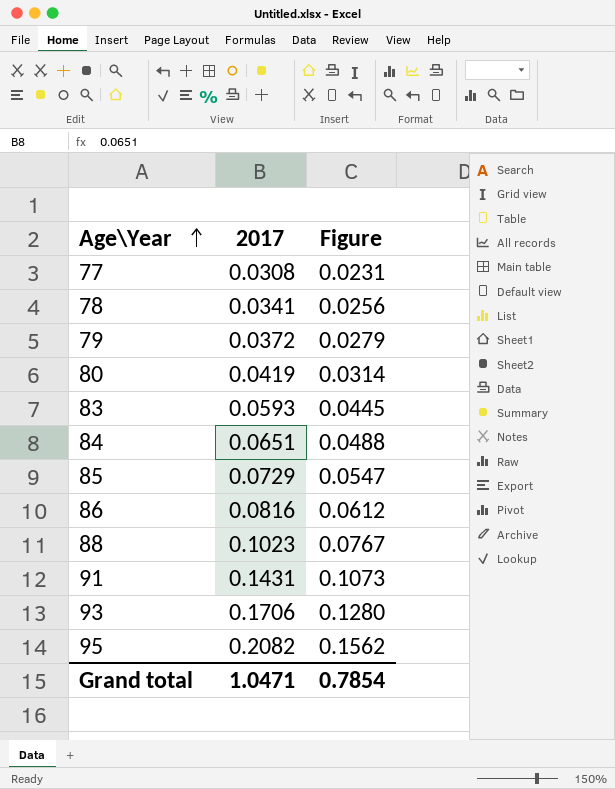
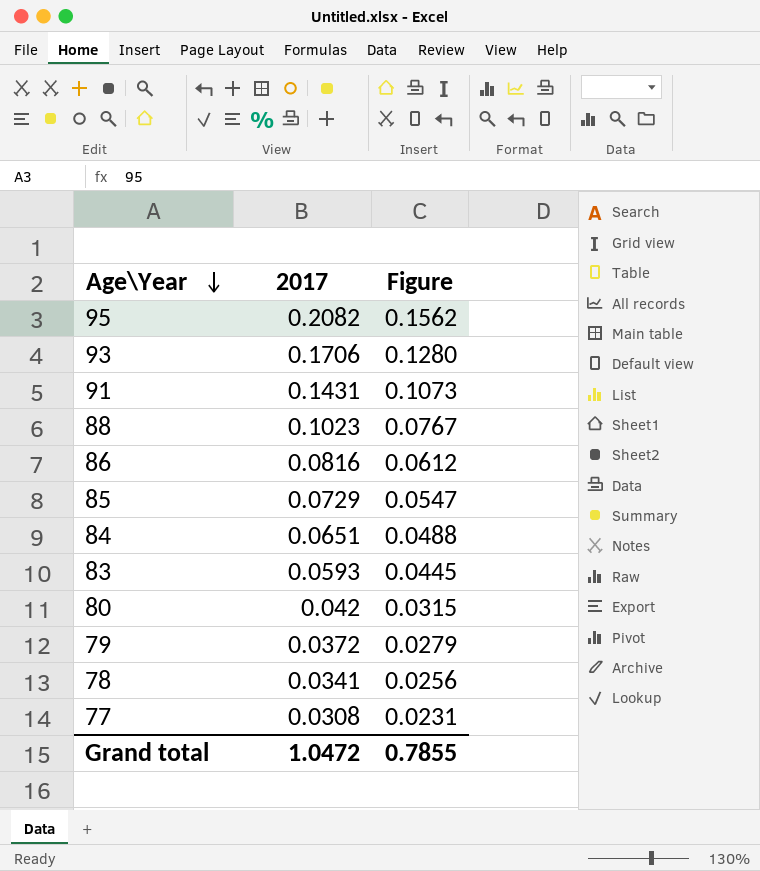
row order: Age\Year ascending -> Age\Year descending
80 | 2017: 0.0419 -> 0.042
80 | Figure: 0.0314 -> 0.0315
Grand total | 2017: 1.0471 -> 1.0472
Grand total | Figure: 0.7854 -> 0.7855

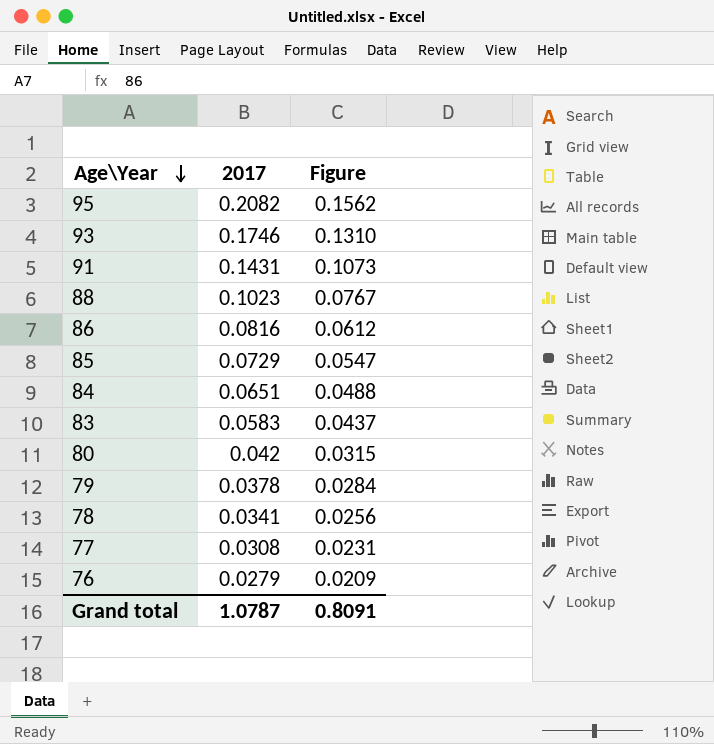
93 | 2017: 0.1706 -> 0.1746
93 | Figure: 0.1280 -> 0.1310
83 | 2017: 0.0593 -> 0.0583
83 | Figure: 0.0445 -> 0.0437
79 | 2017: 0.0372 -> 0.0378
79 | Figure: 0.0279 -> 0.0284
row 76: none -> 0.0279 | 0.0209
Grand total | 2017: 1.0472 -> 1.0787
Grand total | Figure: 0.7855 -> 0.8091

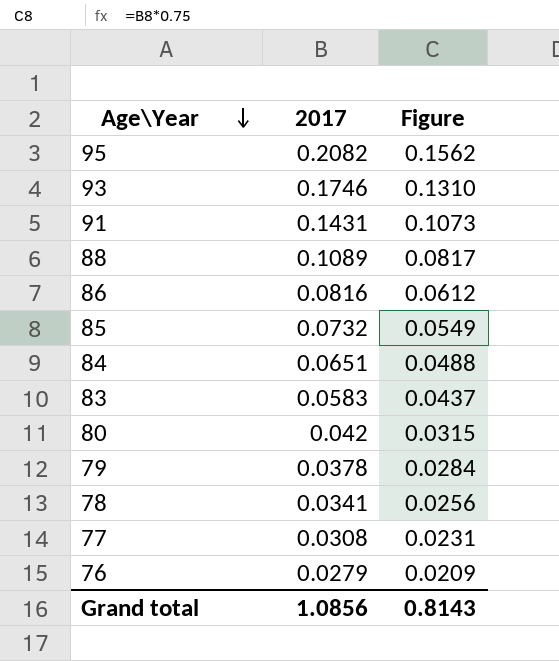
88 | 2017: 0.1023 -> 0.1089
88 | Figure: 0.0767 -> 0.0817
85 | 2017: 0.0729 -> 0.0732
85 | Figure: 0.0547 -> 0.0549
Grand total | 2017: 1.0787 -> 1.0856
Grand total | Figure: 0.8091 -> 0.8143

